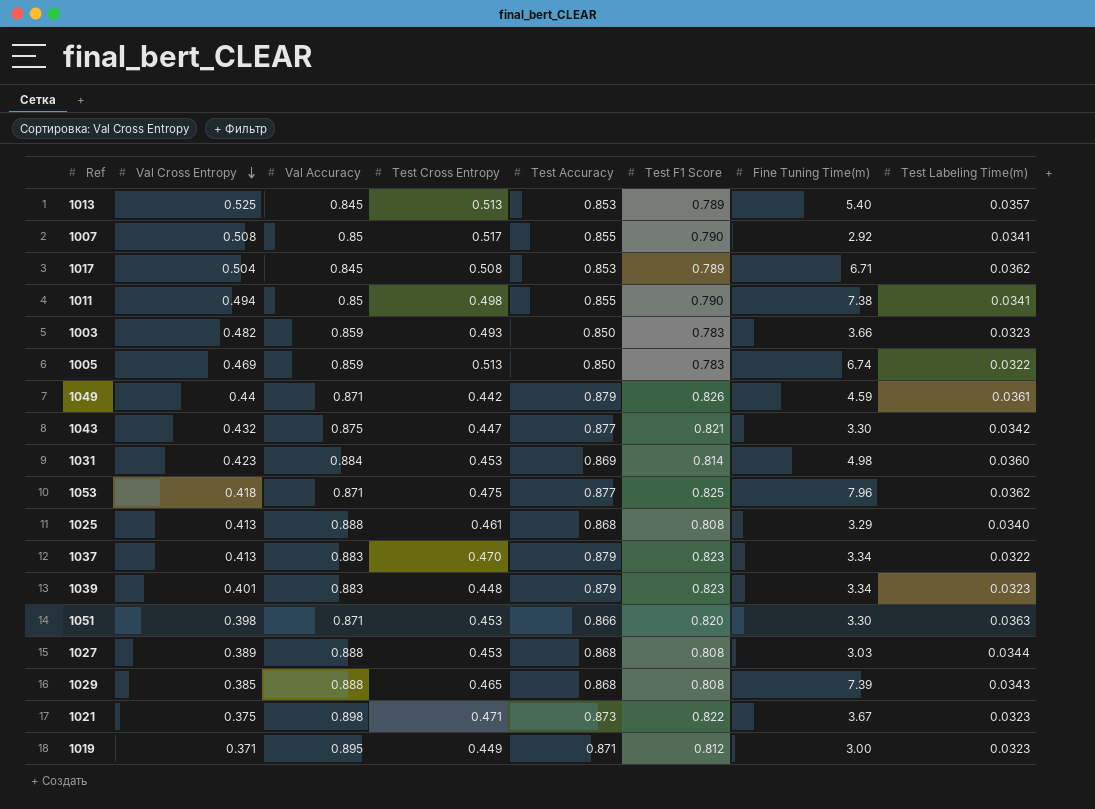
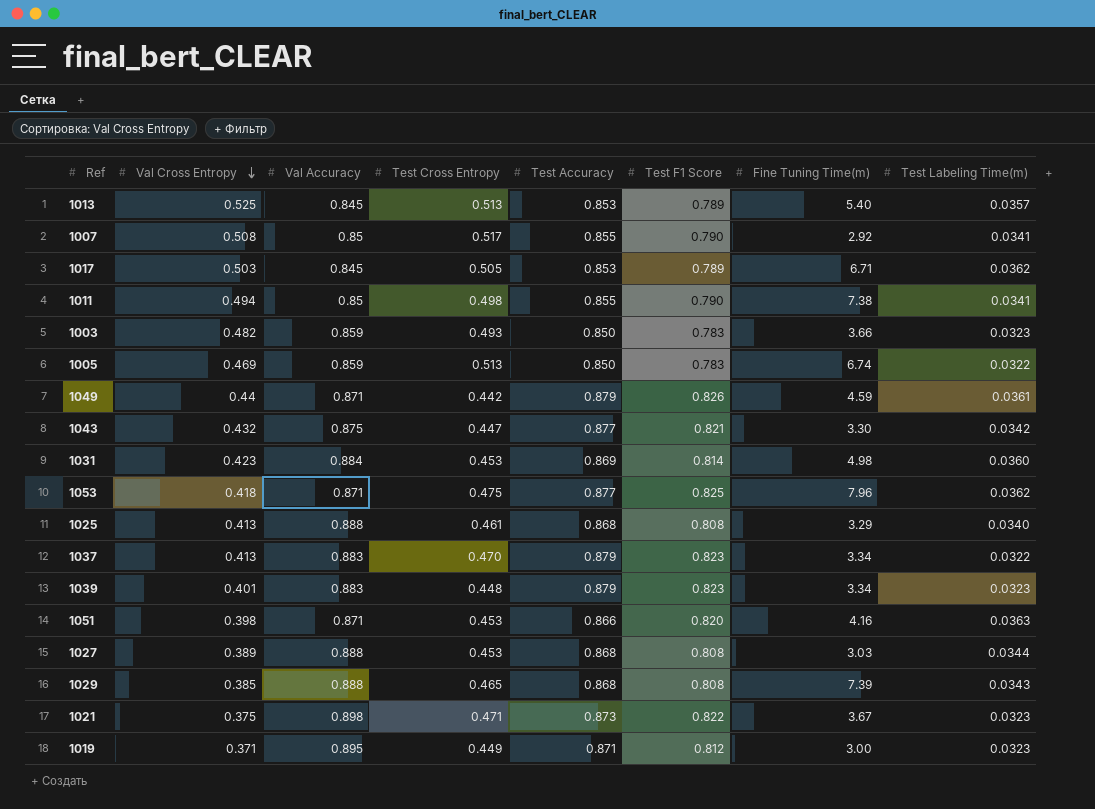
1017 | Val Cross Entropy: 0.504 -> 0.503
1017 | Test Cross Entropy: 0.508 -> 0.505
1051 | Fine Tuning Time(m): 3.30 -> 4.16

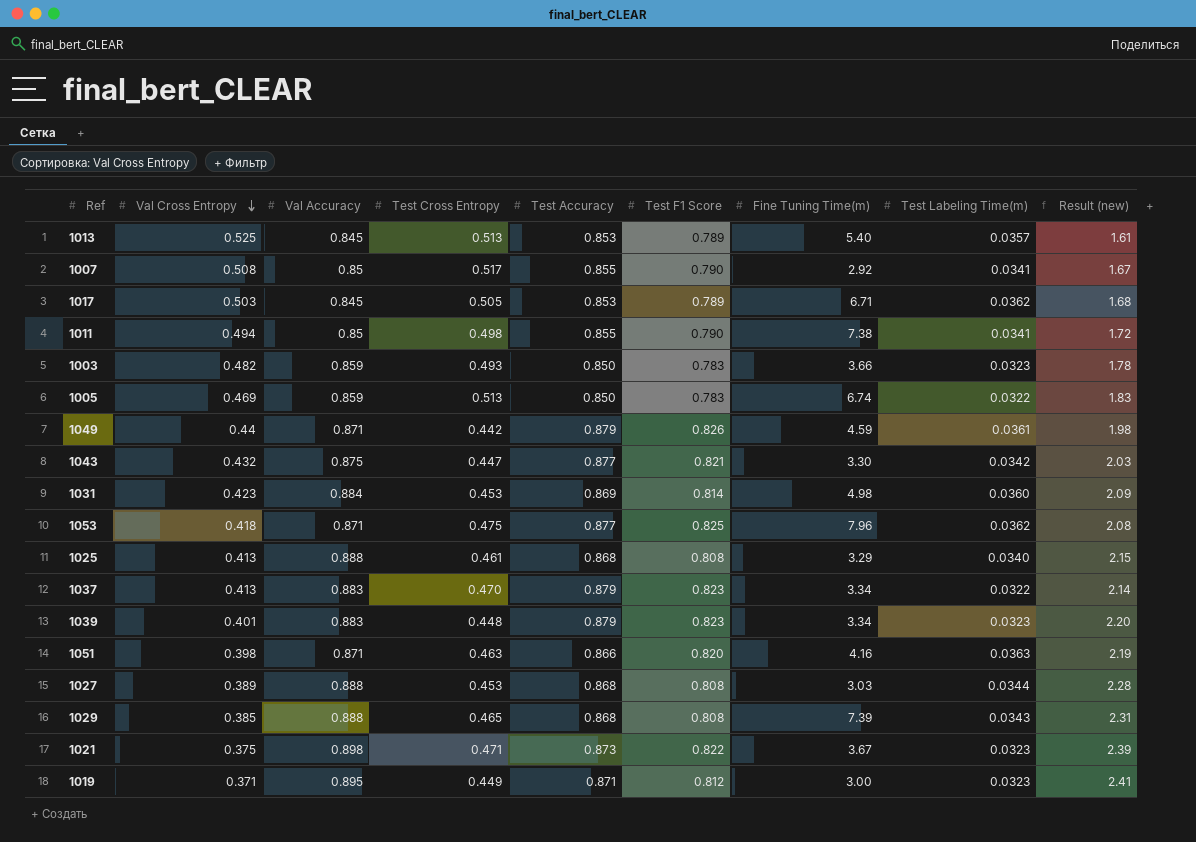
column Result (new) | formula: none -> [Val Accuracy] / [Val Cross Entropy]
1051 | Test Cross Entropy: 0.453 -> 0.463

